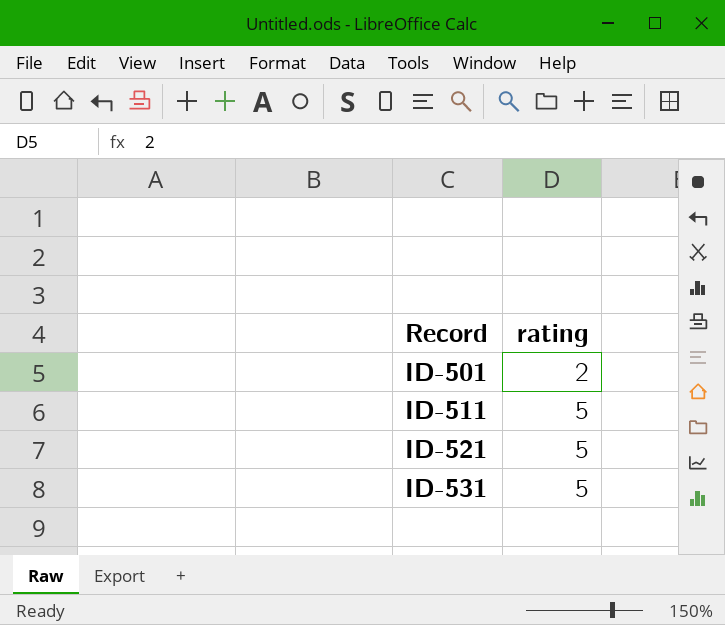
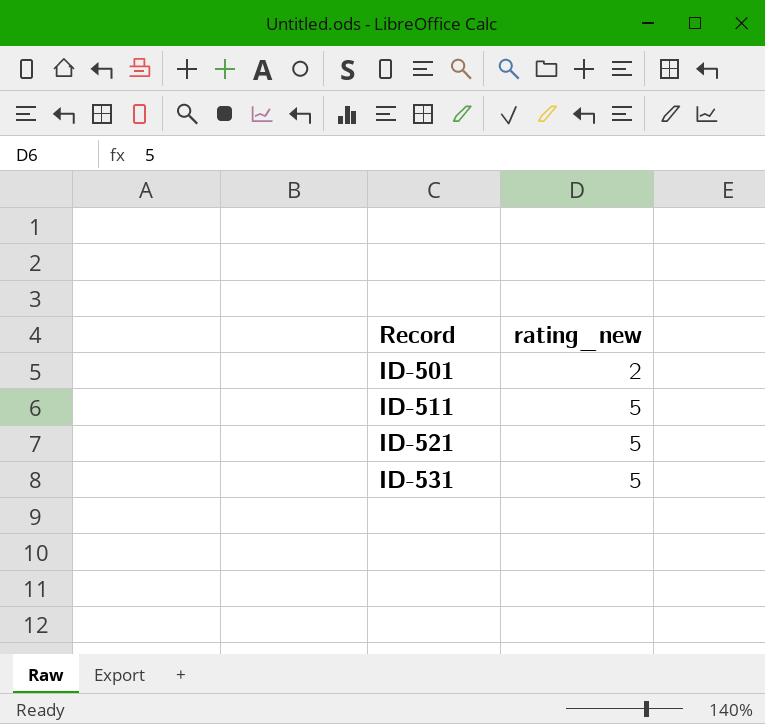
column name: rating -> rating_new

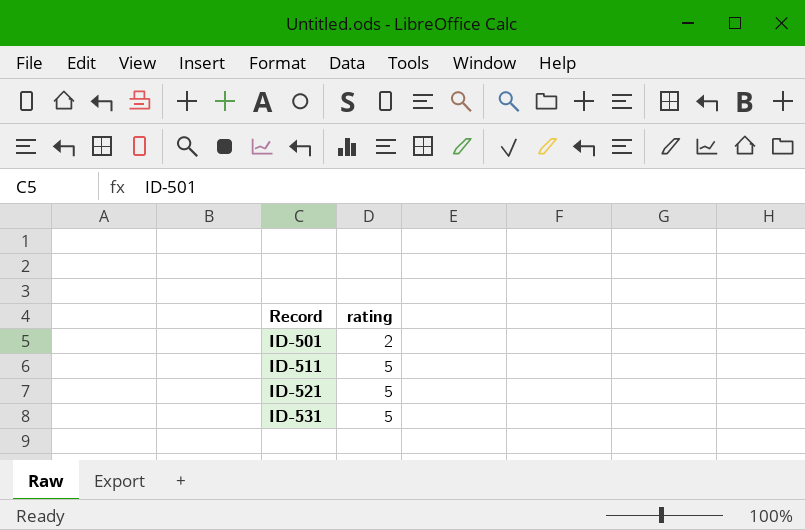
column name: rating_new -> rating

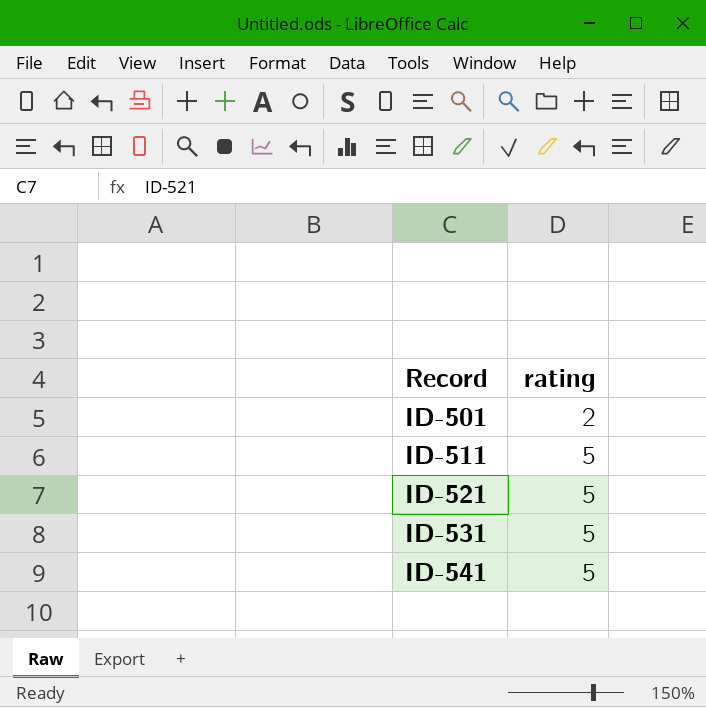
row ID-541: none -> 5

